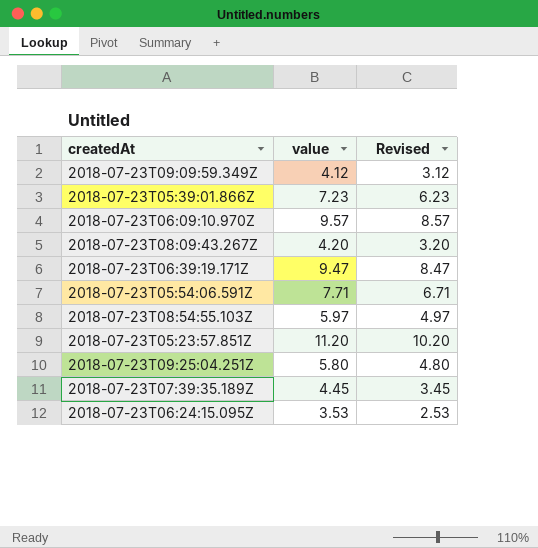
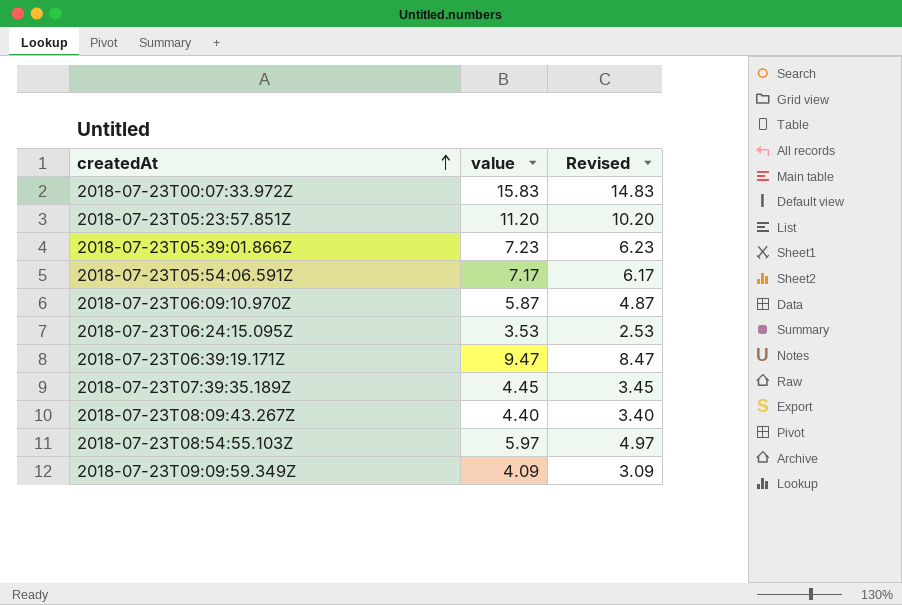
row order: none -> createdAt ascending
row 2018-07-23T09:25:04.251Z: 5.80 | 4.80 -> none
row 2018-07-23T00:07:33.972Z: none -> 15.83 | 14.83
2018-07-23T05:54:06.591Z | value: 7.71 -> 7.17
2018-07-23T05:54:06.591Z | Revised: 6.71 -> 6.17
2018-07-23T06:09:10.970Z | value: 9.57 -> 5.87
2018-07-23T06:09:10.970Z | Revised: 8.57 -> 4.87
2018-07-23T08:09:43.267Z | value: 4.20 -> 4.40
2018-07-23T08:09:43.267Z | Revised: 3.20 -> 3.40
2018-07-23T09:09:59.349Z | value: 4.12 -> 4.09
2018-07-23T09:09:59.349Z | Revised: 3.12 -> 3.09

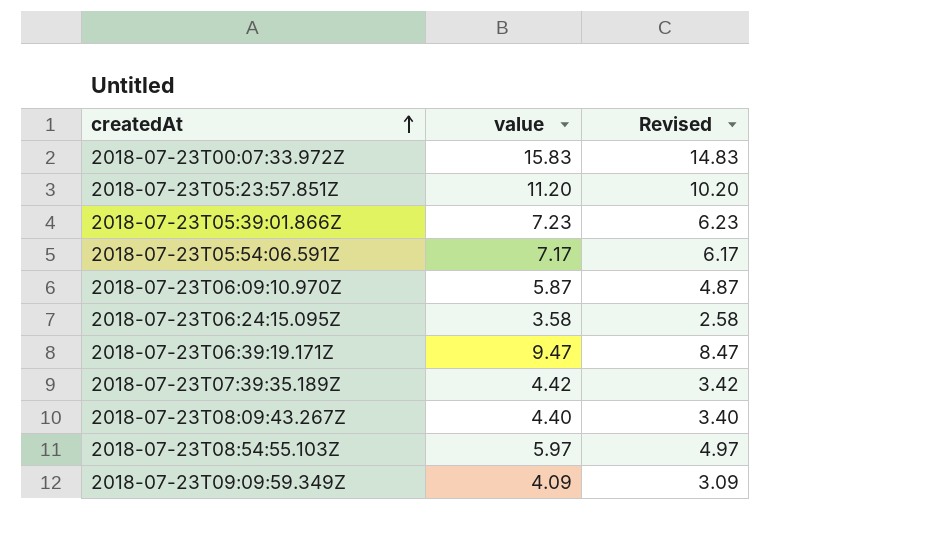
2018-07-23T06:24:15.095Z | value: 3.53 -> 3.58
2018-07-23T06:24:15.095Z | Revised: 2.53 -> 2.58
2018-07-23T07:39:35.189Z | value: 4.45 -> 4.42
2018-07-23T07:39:35.189Z | Revised: 3.45 -> 3.42

